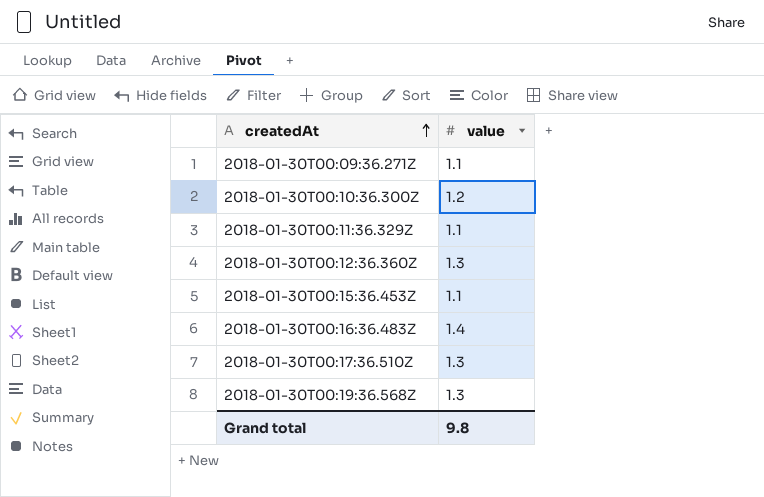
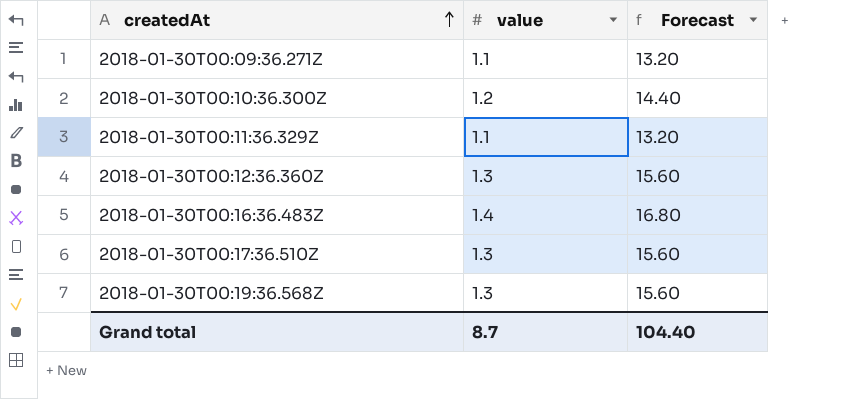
column Forecast | formula: none -> [value] * 12
row 2018-01-30T00:15:36.453Z: 1.1 -> none
Grand total | value: 9.8 -> 8.7

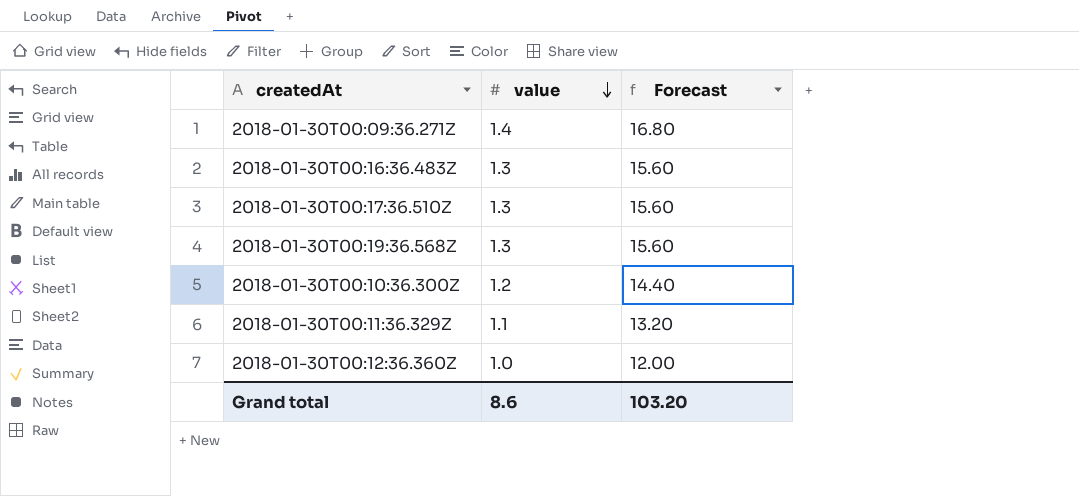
row order: createdAt ascending -> value descending
2018-01-30T00:09:36.271Z | value: 1.1 -> 1.4
2018-01-30T00:09:36.271Z | Forecast: 13.20 -> 16.80
2018-01-30T00:16:36.483Z | value: 1.4 -> 1.3
2018-01-30T00:16:36.483Z | Forecast: 16.80 -> 15.60
2018-01-30T00:12:36.360Z | value: 1.3 -> 1.0
2018-01-30T00:12:36.360Z | Forecast: 15.60 -> 12.00
Grand total | value: 8.7 -> 8.6
Grand total | Forecast: 104.40 -> 103.20

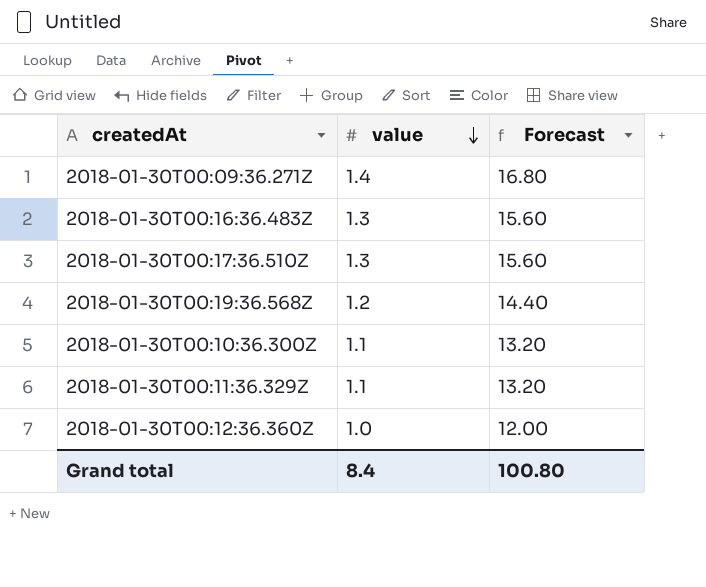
2018-01-30T00:19:36.568Z | value: 1.3 -> 1.2
2018-01-30T00:19:36.568Z | Forecast: 15.60 -> 14.40
2018-01-30T00:10:36.300Z | value: 1.2 -> 1.1
2018-01-30T00:10:36.300Z | Forecast: 14.40 -> 13.20
Grand total | value: 8.6 -> 8.4
Grand total | Forecast: 103.20 -> 100.80

